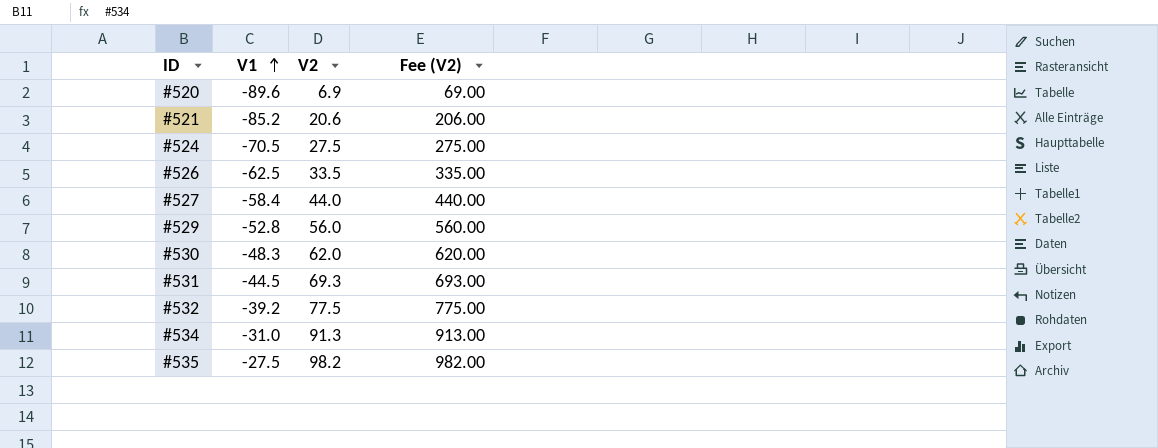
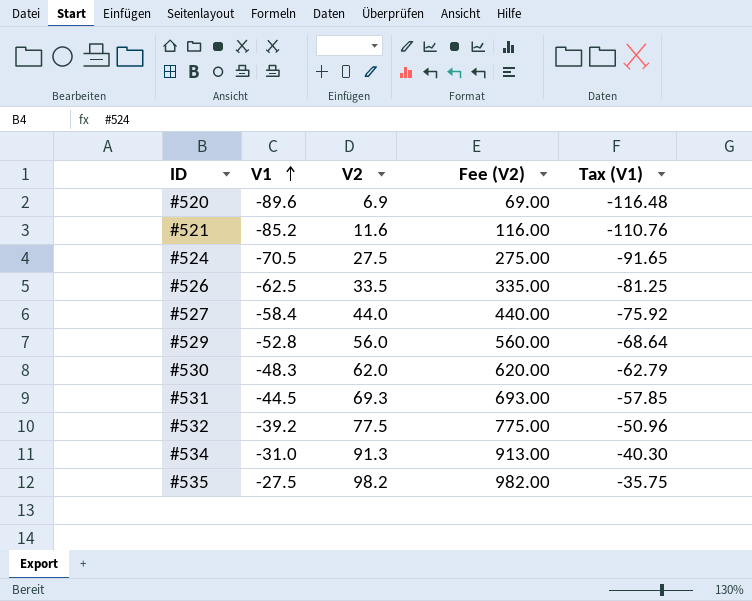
column Tax (V1) | formula: none -> [V1] * 1.3
#521 | V2: 20.6 -> 11.6
#521 | Fee (V2): 206.00 -> 116.00

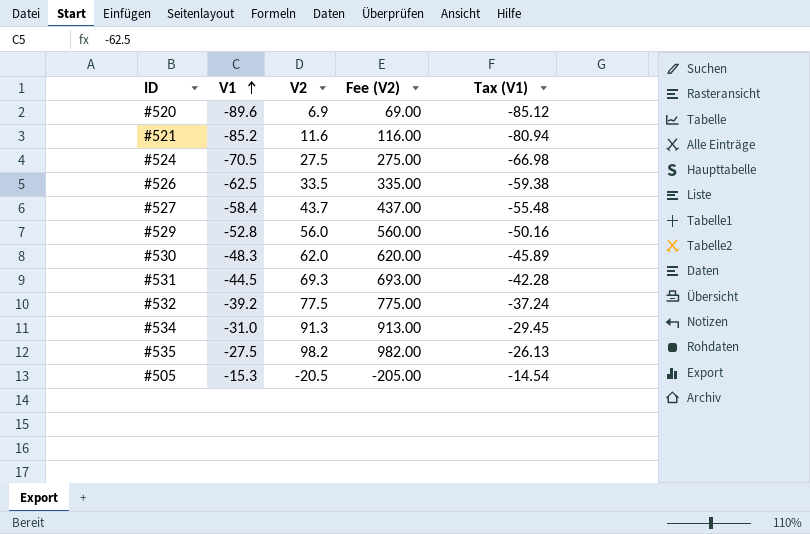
column Tax (V1) | formula: [V1] * 1.3 -> [V1] * 0.95
#527 | V2: 44.0 -> 43.7
#527 | Fee (V2): 440.00 -> 437.00
row #505: none -> -15.3 | -20.5 | -205.00 | -14.54

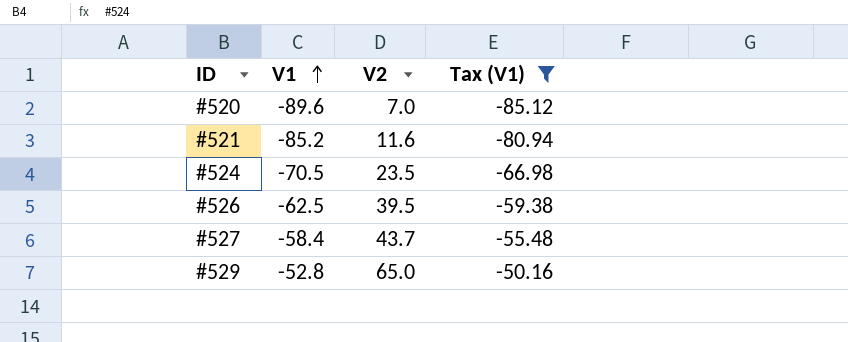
filter: none -> Tax (V1) <= -50.16
column Fee (V2) | formula: [V2] * 10 -> none
#520 | V2: 6.9 -> 7.0
#524 | V2: 27.5 -> 23.5
#526 | V2: 33.5 -> 39.5
#529 | V2: 56.0 -> 65.0

